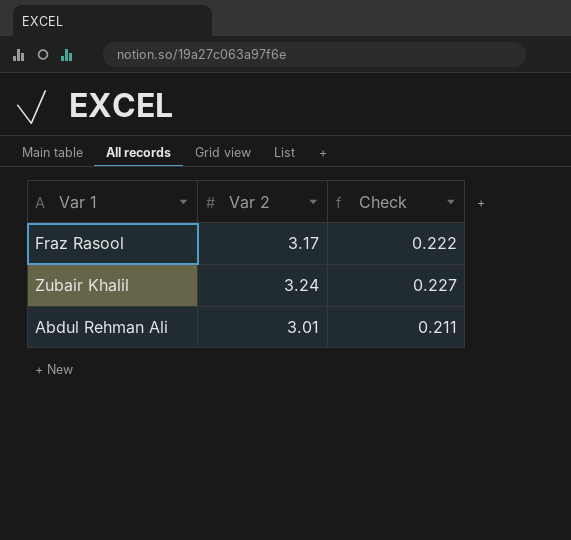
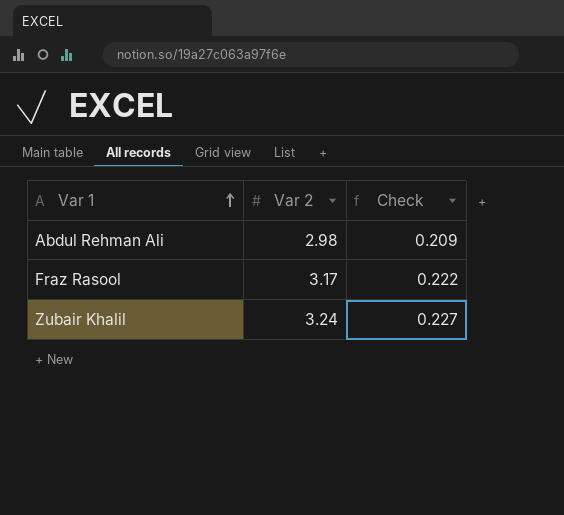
row order: none -> Var 1 ascending
Abdul Rehman Ali | Var 2: 3.01 -> 2.98
Abdul Rehman Ali | Check: 0.211 -> 0.209

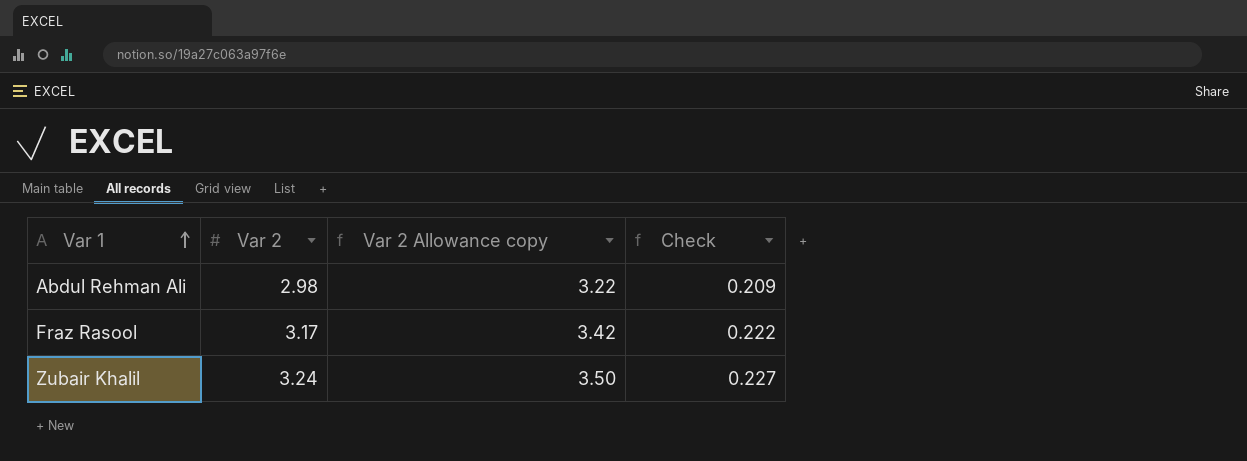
column Var 2 Allowance copy | formula: none -> [Var 2] * 1.08

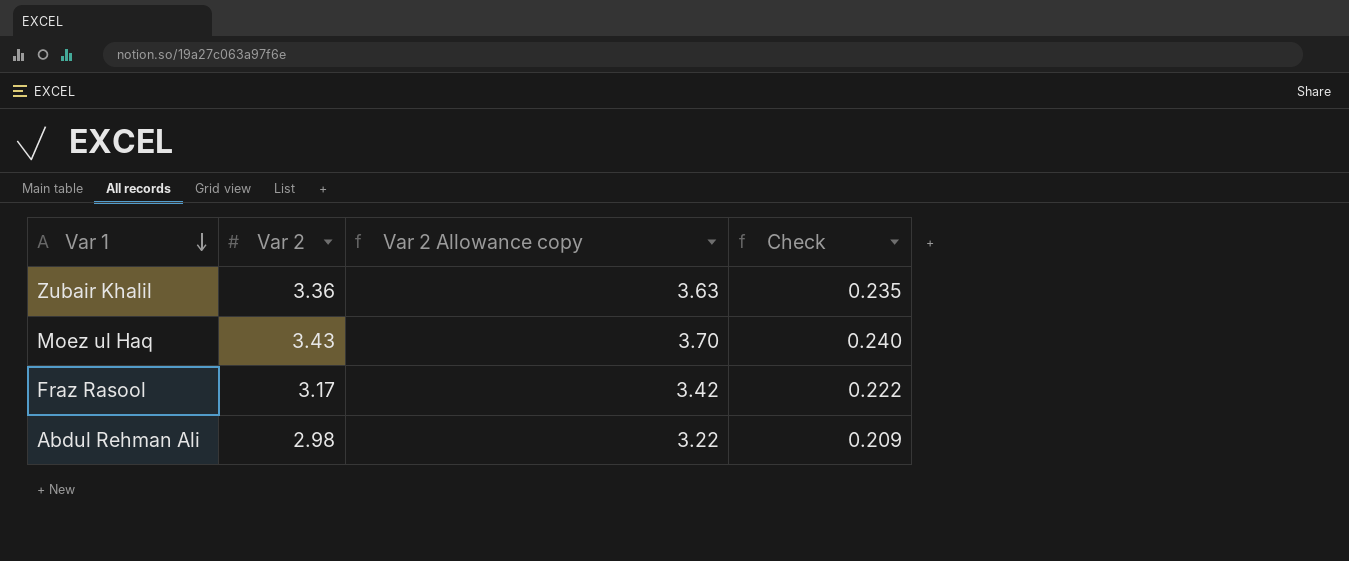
row order: Var 1 ascending -> Var 1 descending
Zubair Khalil | Var 2: 3.24 -> 3.36
Zubair Khalil | Var 2 Allowance copy: 3.50 -> 3.63
Zubair Khalil | Check: 0.227 -> 0.235
row Moez ul Haq: none -> 3.43 | 3.70 | 0.240

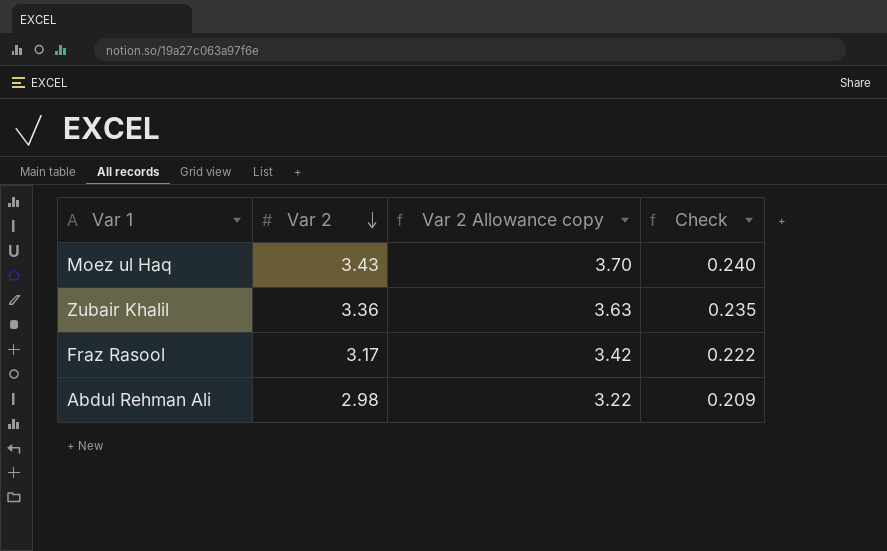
row order: Var 1 descending -> Var 2 descending

